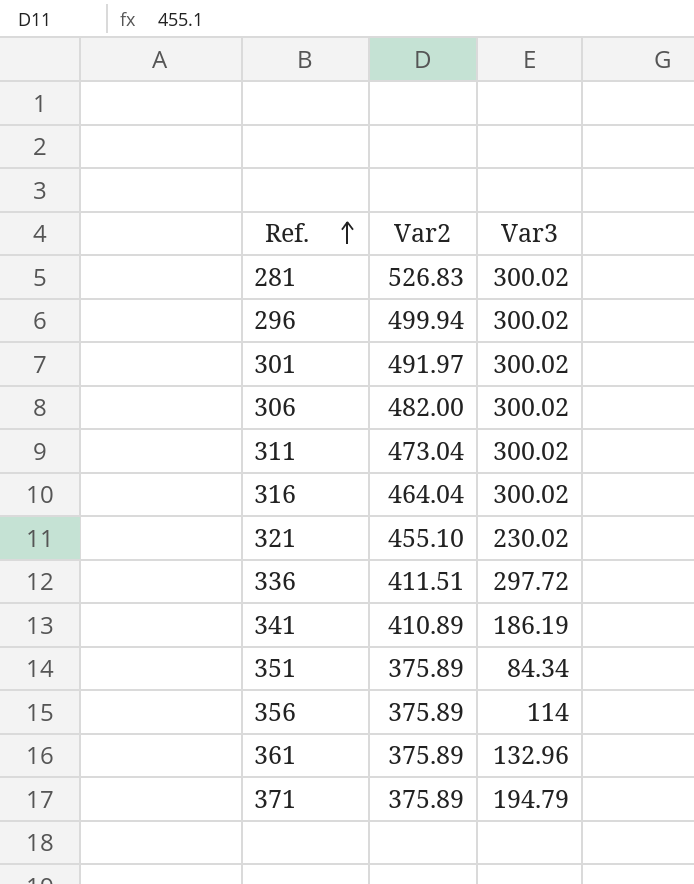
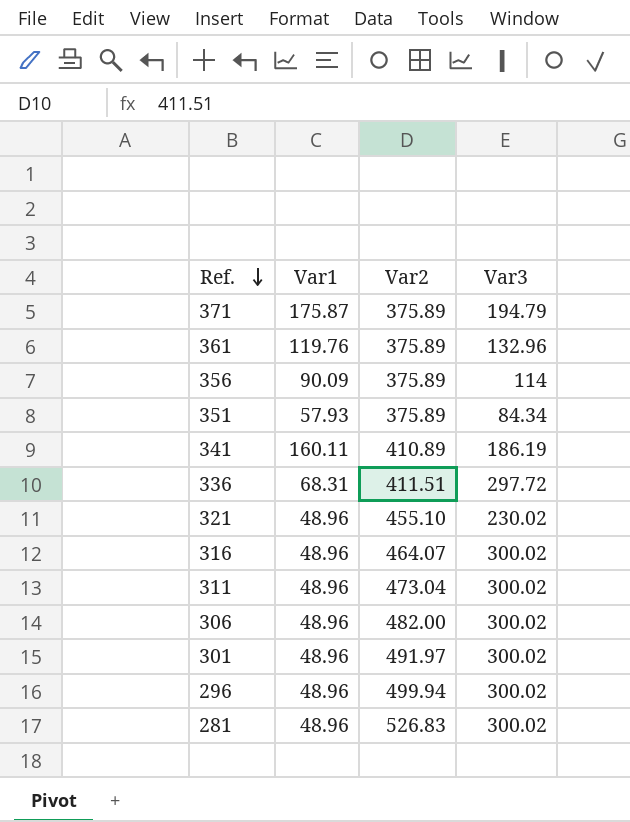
row order: Ref. ascending -> Ref. descending
column Var1 | position: none -> 2
316 | Var2: 464.04 -> 464.07

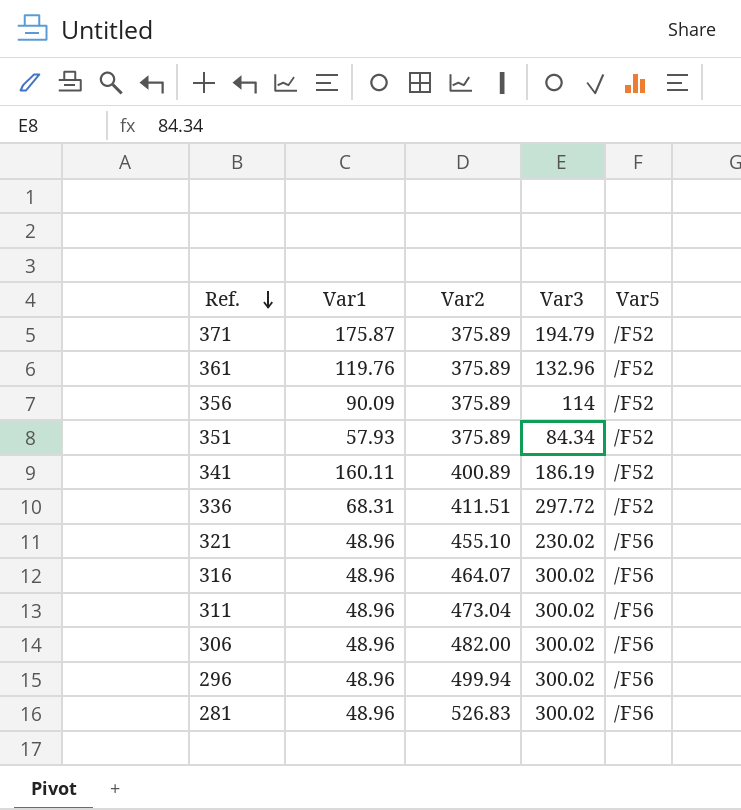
column Var5 | position: none -> 5
row 301: 48.96 | 491.97 | 300.02 -> none
341 | Var2: 410.89 -> 400.89

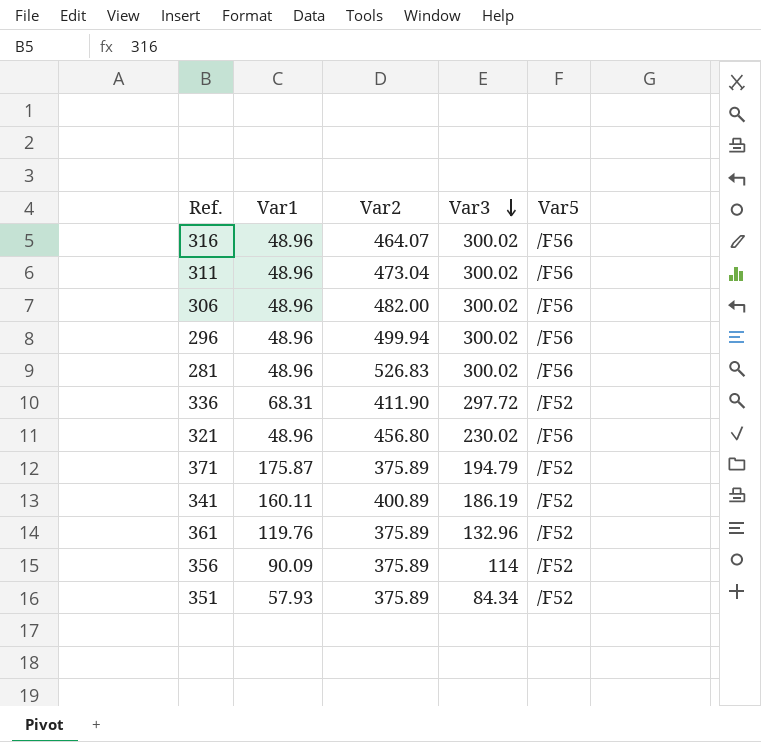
row order: Ref. descending -> Var3 descending
336 | Var2: 411.51 -> 411.90
321 | Var2: 455.10 -> 456.80

